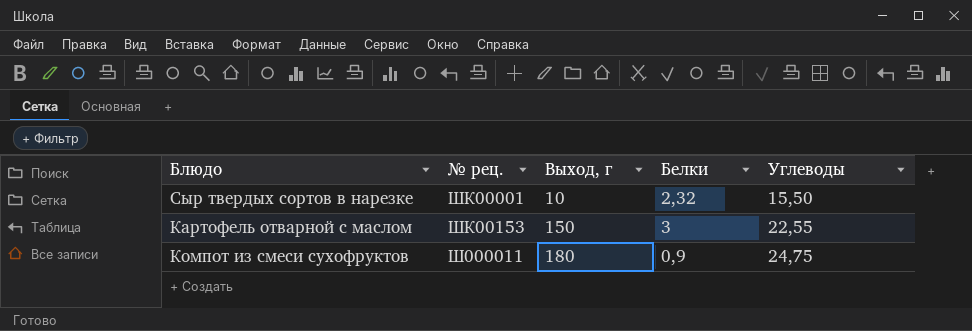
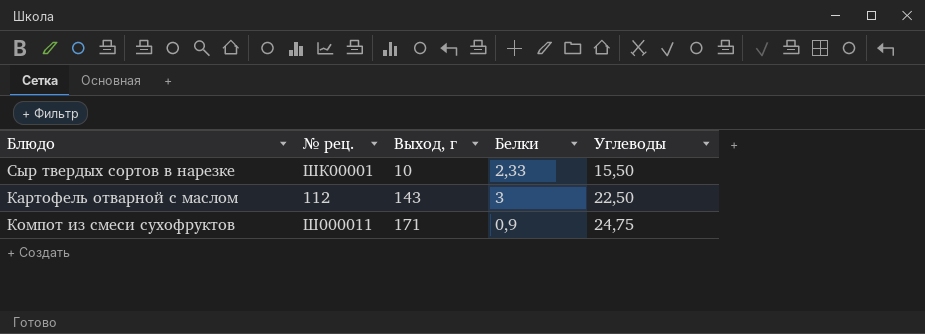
Сыр твердых сортов в нарезке | Белки: 2,32 -> 2,33
Картофель отварной с маслом | № рец.: ШК00153 -> 112
Картофель отварной с маслом | Выход, г: 150 -> 143
Картофель отварной с маслом | Углеводы: 22,55 -> 22,50
Компот из смеси сухофруктов | Выход, г: 180 -> 171

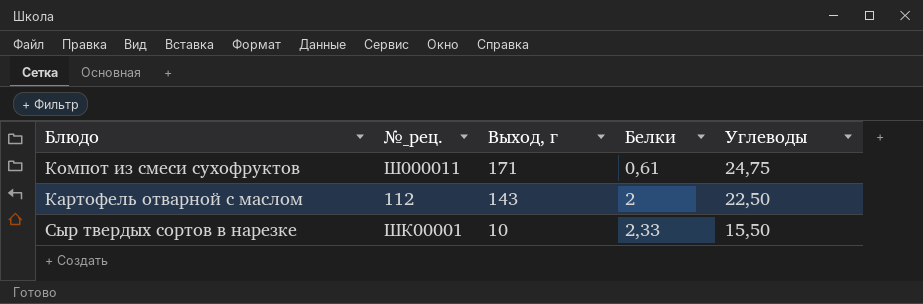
row order: Выход, г ascending -> Выход, г descending
column name: № рец. -> №_рец.
Компот из смеси сухофруктов | Белки: 0,9 -> 0,61
Картофель отварной с маслом | Белки: 3 -> 2

